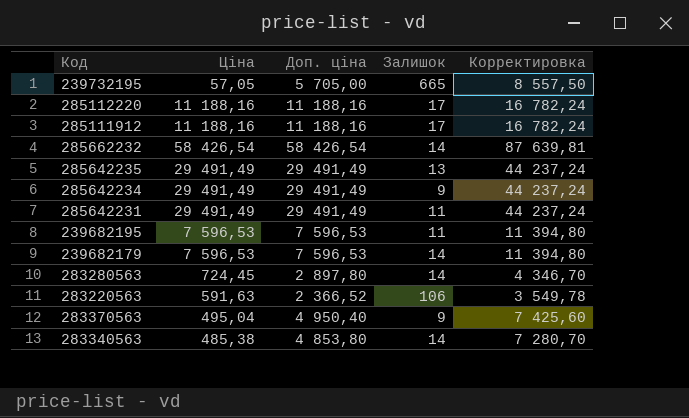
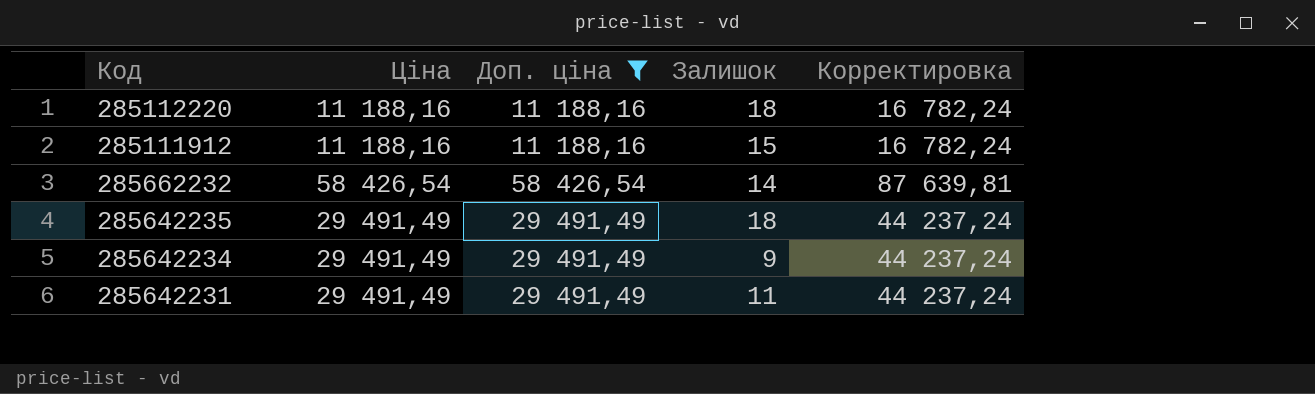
filter: none -> Доп. ціна >= 11 188,16
285112220 | Залишок: 17 -> 18
285111912 | Залишок: 17 -> 15
285642235 | Залишок: 13 -> 18

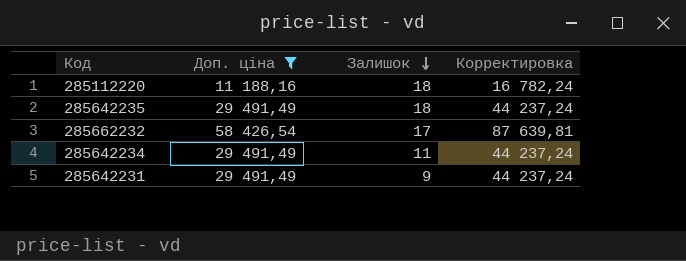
row order: none -> Залишок descending
column Ціна | position: 2 -> none
row 285111912: 11 188,16 | 11 188,16 | 15 | 16 782,24 -> none
285662232 | Залишок: 14 -> 17
285642234 | Залишок: 9 -> 11
285642231 | Залишок: 11 -> 9

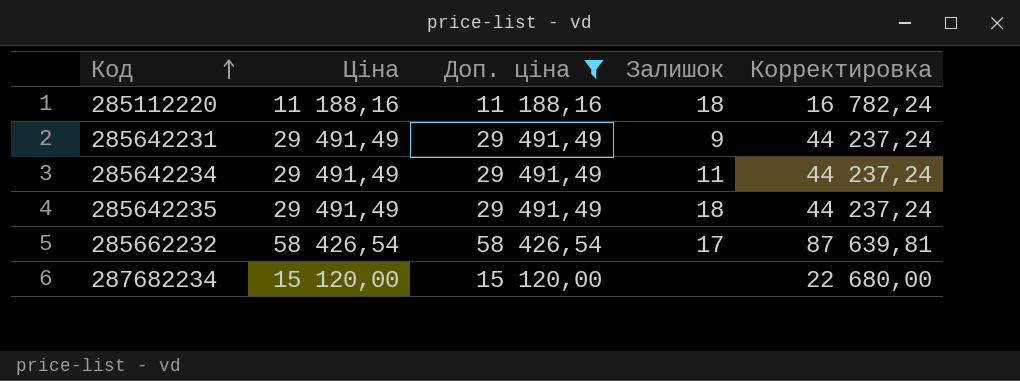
row order: Залишок descending -> Код ascending
column Ціна | position: none -> 2
row 287682234: none -> 15 120,00 | 15 120,00 | none | 22 680,00

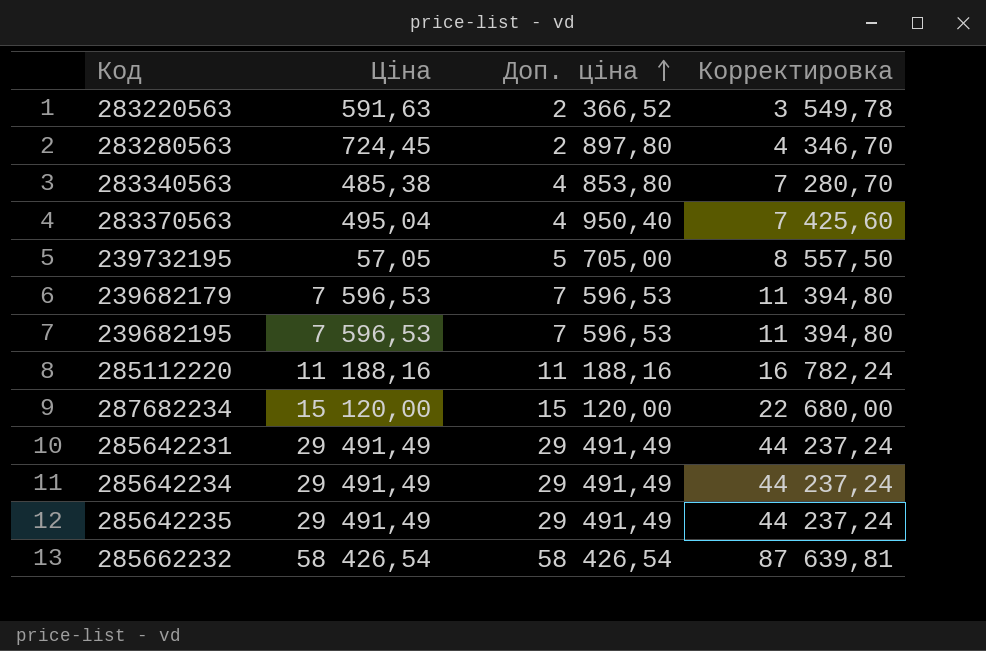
filter: Доп. ціна >= 11 188,16 -> none
row order: Код ascending -> Доп. ціна ascending
column Залишок | position: 4 -> none

